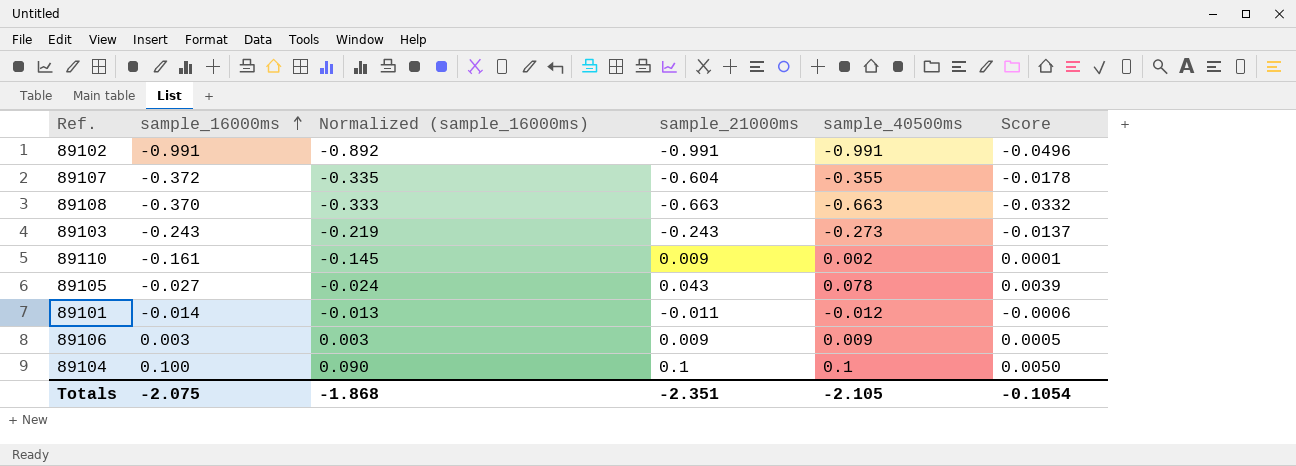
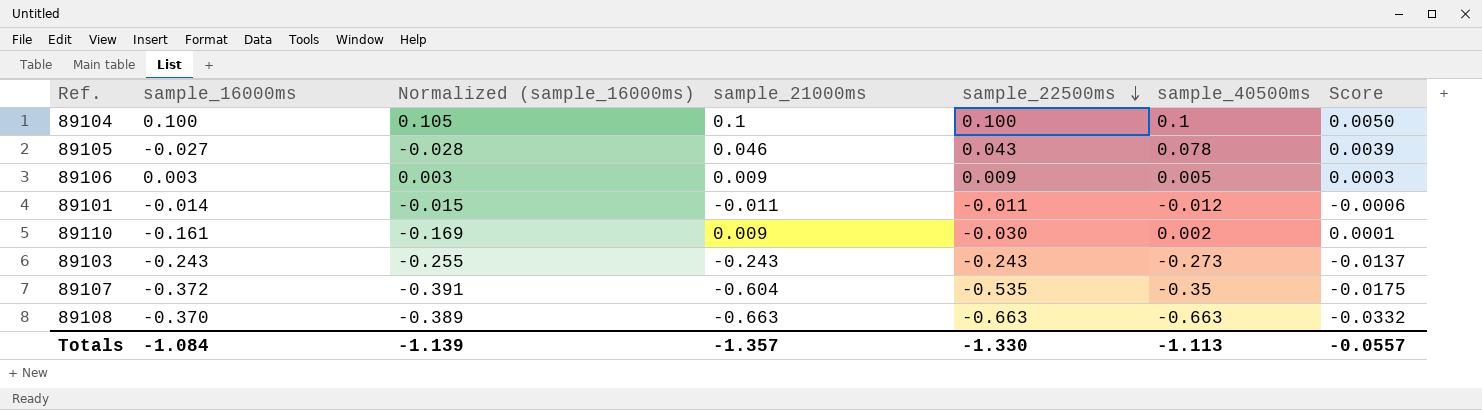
row order: sample_16000ms ascending -> sample_22500ms descending
column Normalized (sample_16000ms) | formula: [sample_16000ms] * 0.9 -> [sample_16000ms] * 1.05
column sample_22500ms | position: none -> 5
row 89102: -0.991 | -0.892 | -0.991 | -0.991 | -0.0496 -> none
89105 | sample_21000ms: 0.043 -> 0.046
89106 | sample_40500ms: 0.009 -> 0.005
89106 | Score: 0.0005 -> 0.0003
89107 | sample_40500ms: -0.355 -> -0.35
89107 | Score: -0.0178 -> -0.0175
Totals | sample_16000ms: -2.075 -> -1.084
Totals | Normalized (sample_16000ms): -1.868 -> -1.139
Totals | sample_21000ms: -2.351 -> -1.357
Totals | sample_40500ms: -2.105 -> -1.113
Totals | Score: -0.1054 -> -0.0557

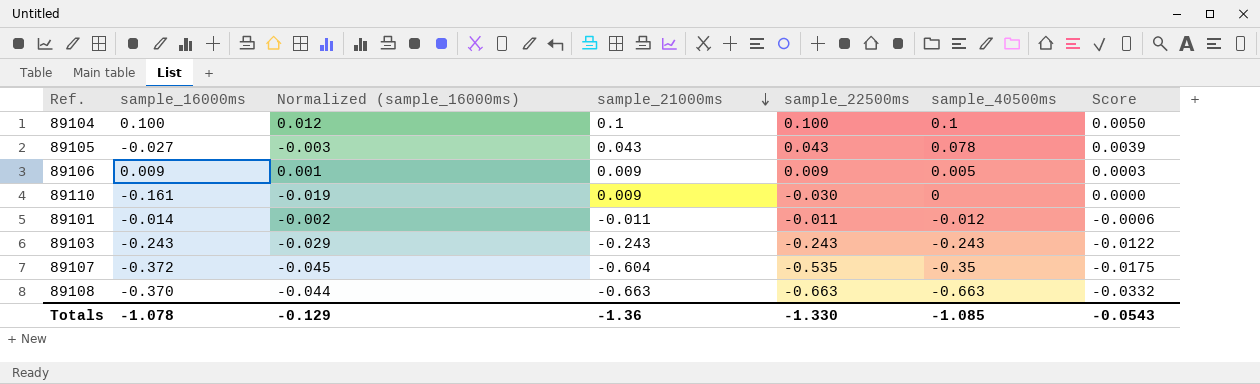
row order: sample_22500ms descending -> sample_21000ms descending
column Normalized (sample_16000ms) | formula: [sample_16000ms] * 1.05 -> [sample_16000ms] * 0.12
89105 | sample_21000ms: 0.046 -> 0.043
89106 | sample_16000ms: 0.003 -> 0.009
89110 | sample_40500ms: 0.002 -> 0
89110 | Score: 0.0001 -> 0.0000
89103 | sample_40500ms: -0.273 -> -0.243
89103 | Score: -0.0137 -> -0.0122
Totals | sample_16000ms: -1.084 -> -1.078
Totals | Normalized (sample_16000ms): -1.139 -> -0.129
Totals | sample_21000ms: -1.357 -> -1.36
Totals | sample_40500ms: -1.113 -> -1.085
Totals | Score: -0.0557 -> -0.0543

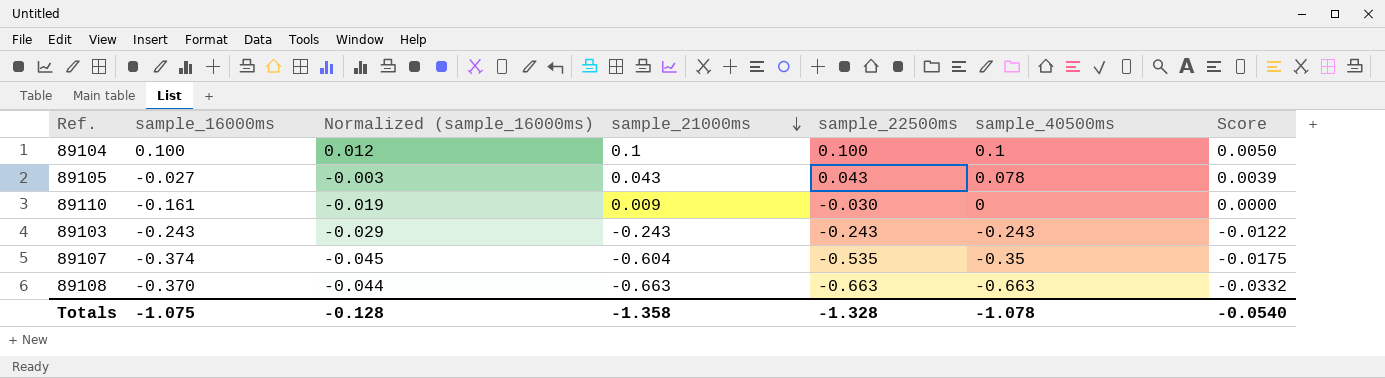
row 89106: 0.009 | 0.001 | 0.009 | 0.009 | 0.005 | 0.0003 -> none
row 89101: -0.014 | -0.002 | -0.011 | -0.011 | -0.012 | -0.0006 -> none
89107 | sample_16000ms: -0.372 -> -0.374
Totals | sample_16000ms: -1.078 -> -1.075
Totals | Normalized (sample_16000ms): -0.129 -> -0.128
Totals | sample_21000ms: -1.36 -> -1.358
Totals | sample_22500ms: -1.330 -> -1.328
Totals | sample_40500ms: -1.085 -> -1.078
Totals | Score: -0.0543 -> -0.0540

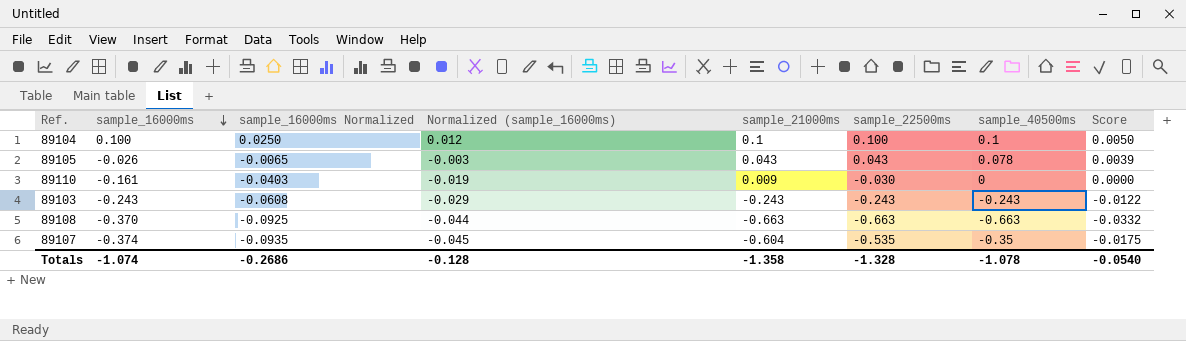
row order: sample_21000ms descending -> sample_16000ms descending
column sample_16000ms Normalized | formula: none -> [sample_16000ms] * 0.25
89105 | sample_16000ms: -0.027 -> -0.026
Totals | sample_16000ms: -1.075 -> -1.074

